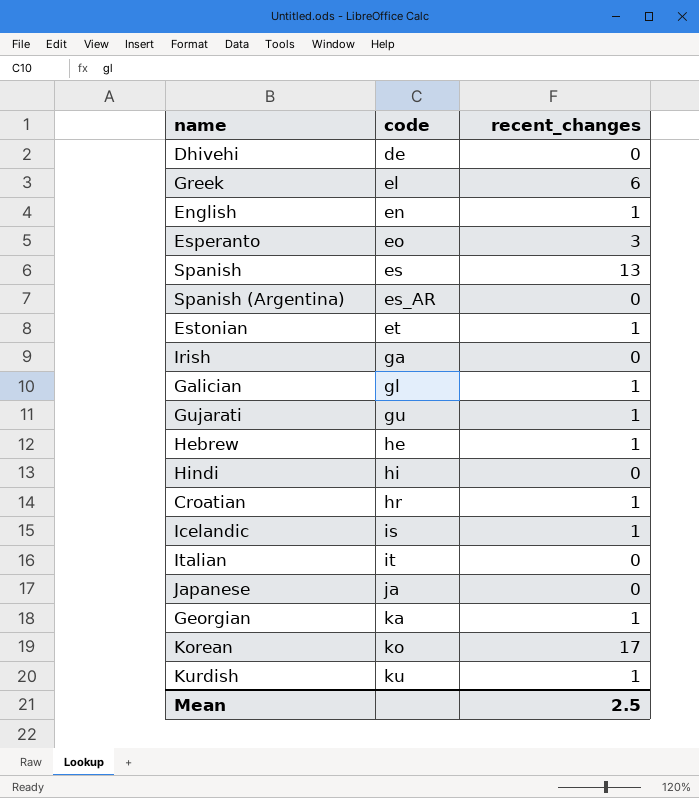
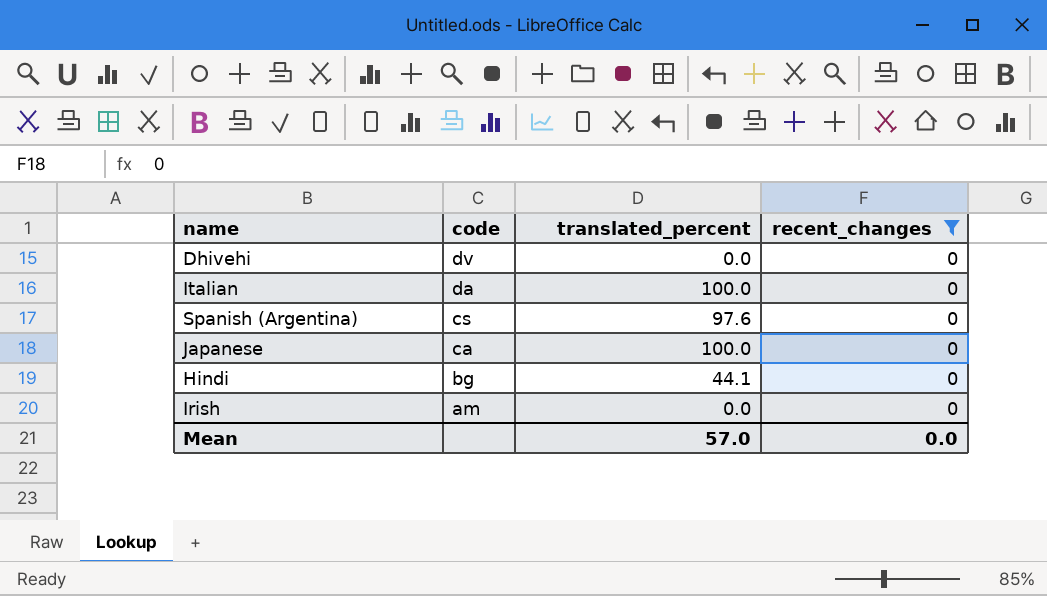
filter: none -> recent_changes = 0
row order: code ascending -> code descending
column translated_percent | position: none -> 3
Dhivehi | code: de -> dv
Italian | code: it -> da
Spanish (Argentina) | code: es_AR -> cs
Japanese | code: ja -> ca
Hindi | code: hi -> bg
Irish | code: ga -> am
Mean | recent_changes: 2.5 -> 0.0

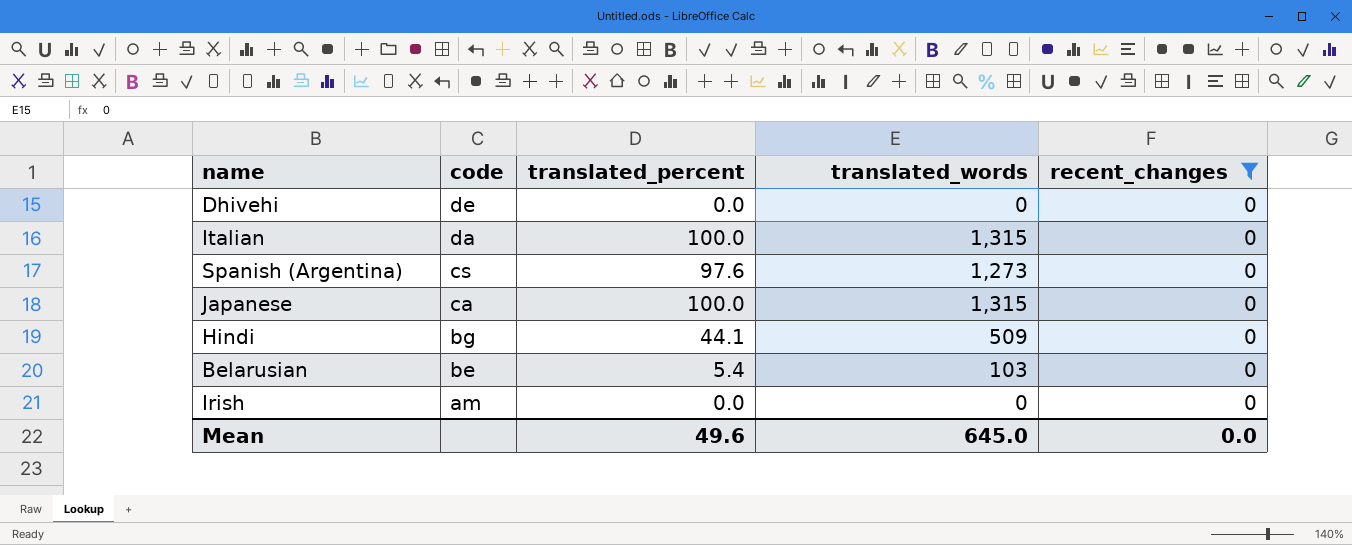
column translated_words | position: none -> 4
Dhivehi | code: dv -> de
row Belarusian: none -> be | 5.4 | 103 | 0
Mean | translated_percent: 57.0 -> 49.6

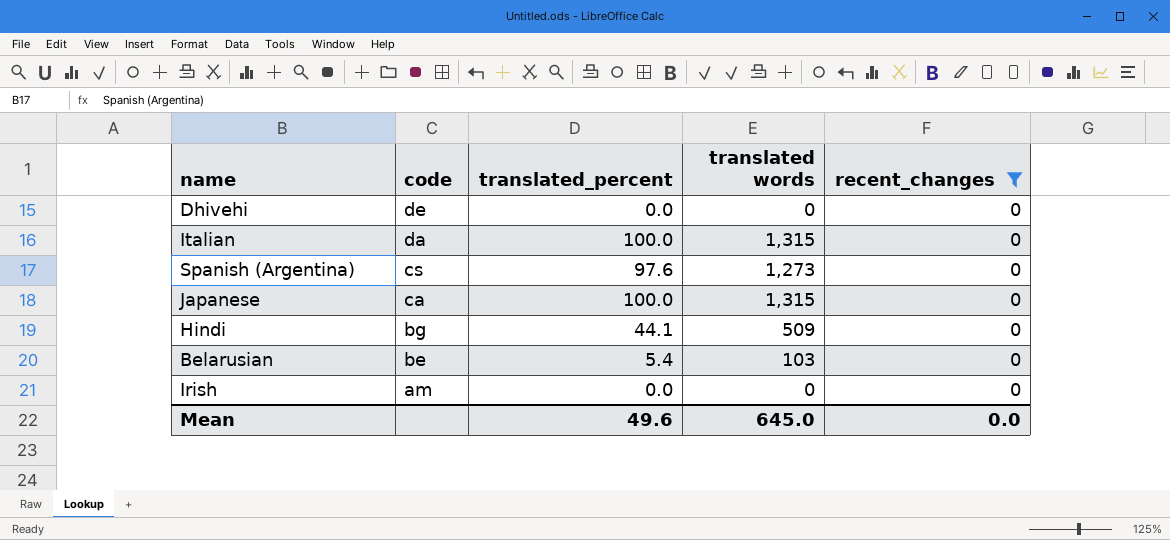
column name: translated_words -> translated words

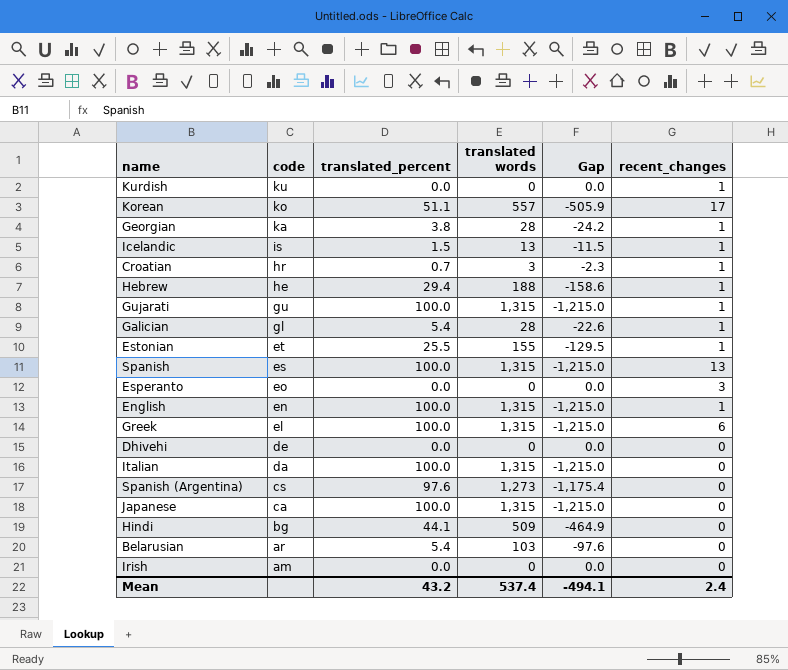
filter: recent_changes = 0 -> none
column Gap | formula: none -> [translated_percent] - [translated words]
Belarusian | code: be -> ar
Mean | translated_percent: 49.6 -> 43.2
Mean | translated words: 645.0 -> 537.4
Mean | recent_changes: 0.0 -> 2.4

